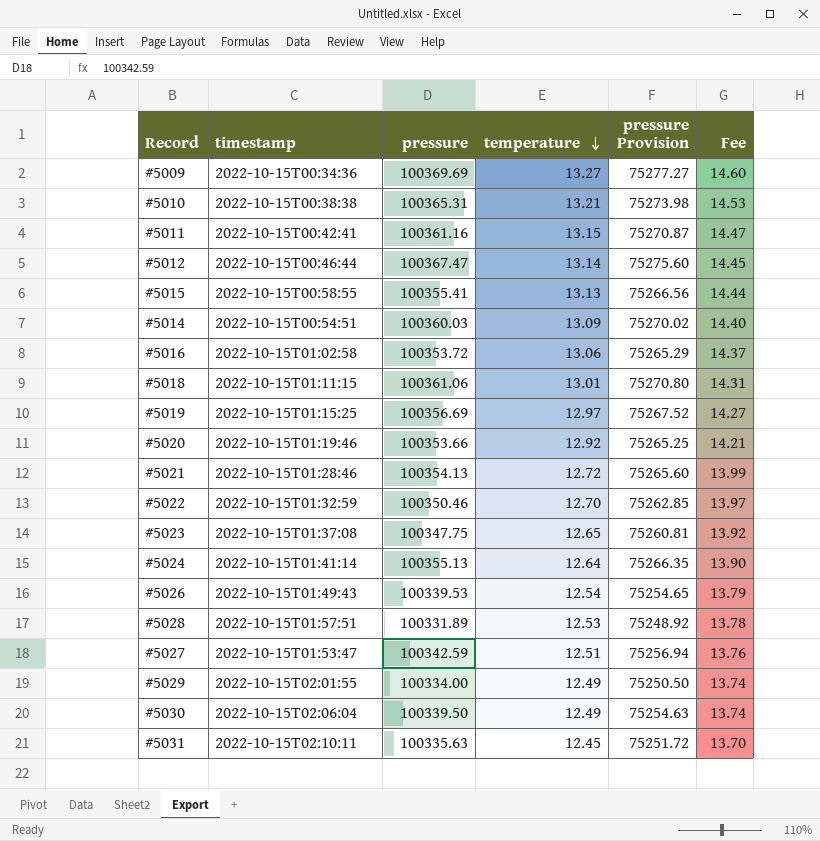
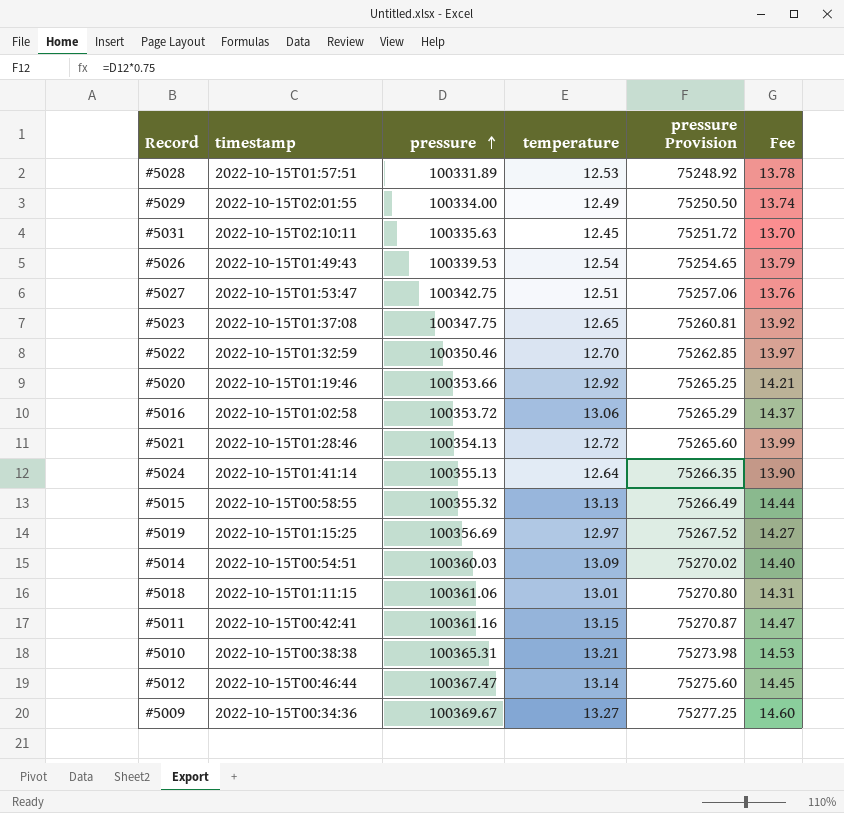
row order: temperature descending -> pressure ascending
row #5030: 2022-10-15T02:06:04 | 100339.50 | 12.49 | 75254.63 | 13.74 -> none
#5027 | pressure: 100342.59 -> 100342.75
#5027 | pressure Provision: 75256.94 -> 75257.06
#5015 | pressure: 100355.41 -> 100355.32
#5015 | pressure Provision: 75266.56 -> 75266.49
#5009 | pressure: 100369.69 -> 100369.67
#5009 | pressure Provision: 75277.27 -> 75277.25

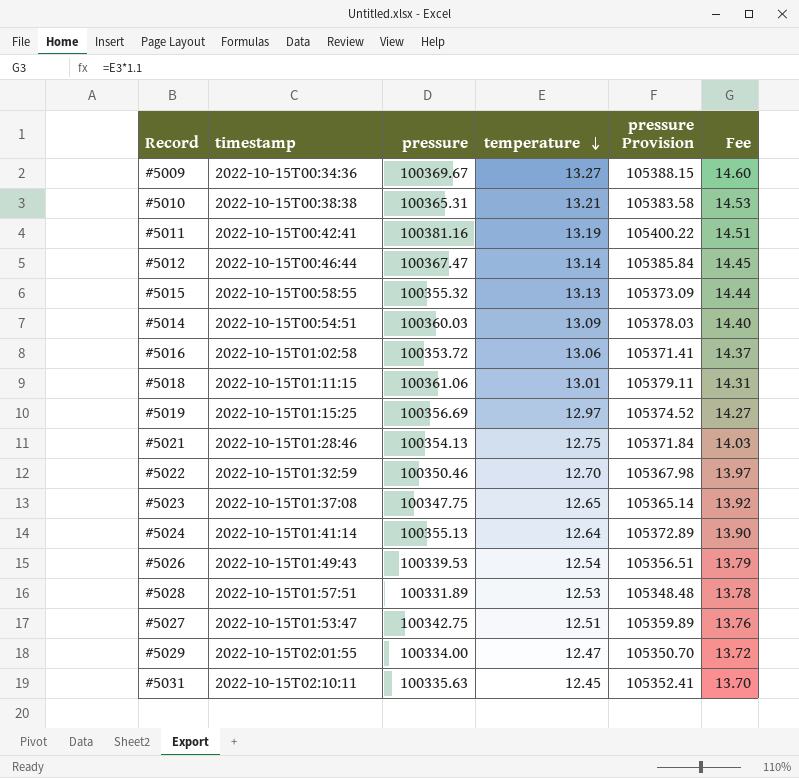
row order: pressure ascending -> temperature descending
column pressure Provision | formula: [pressure] * 0.75 -> [pressure] * 1.05
row #5020: 2022-10-15T01:19:46 | 100353.66 | 12.92 | 75265.25 | 14.21 -> none
#5011 | pressure: 100361.16 -> 100381.16
#5011 | temperature: 13.15 -> 13.19
#5011 | Fee: 14.47 -> 14.51
#5021 | temperature: 12.72 -> 12.75
#5021 | Fee: 13.99 -> 14.03
#5029 | temperature: 12.49 -> 12.47
#5029 | Fee: 13.74 -> 13.72

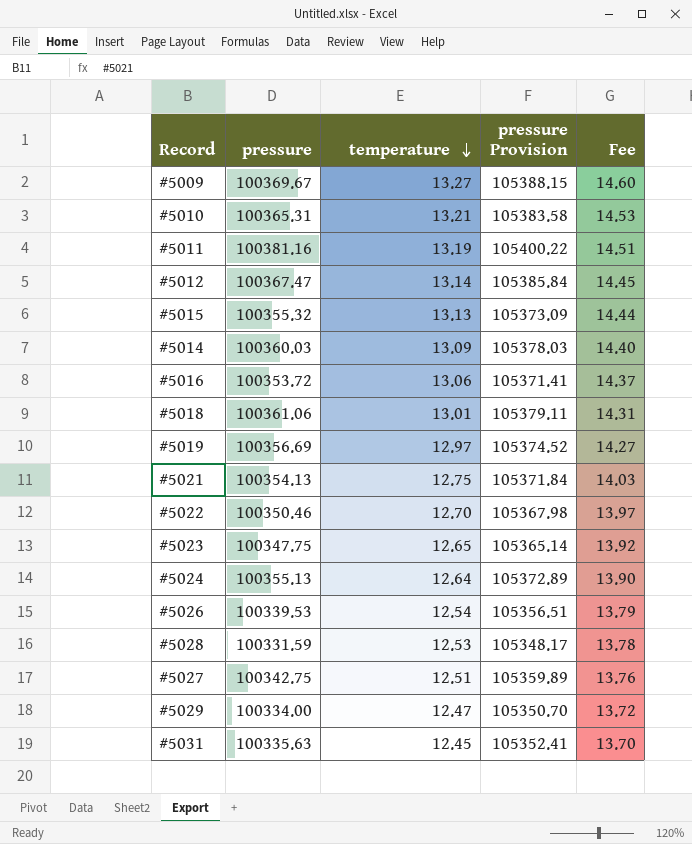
column timestamp | position: 2 -> none
#5028 | pressure: 100331.89 -> 100331.59
#5028 | pressure Provision: 105348.48 -> 105348.17

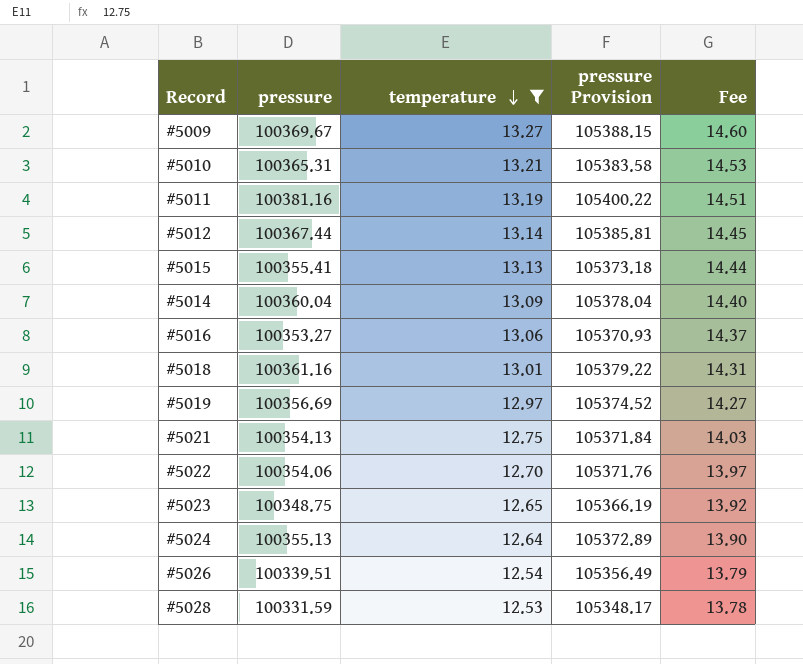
filter: none -> temperature >= 12.53
#5012 | pressure: 100367.47 -> 100367.44
#5012 | pressure Provision: 105385.84 -> 105385.81
#5015 | pressure: 100355.32 -> 100355.41
#5015 | pressure Provision: 105373.09 -> 105373.18
#5014 | pressure: 100360.03 -> 100360.04
#5014 | pressure Provision: 105378.03 -> 105378.04
#5016 | pressure: 100353.72 -> 100353.27
#5016 | pressure Provision: 105371.41 -> 105370.93
#5018 | pressure: 100361.06 -> 100361.16
#5018 | pressure Provision: 105379.11 -> 105379.22
#5022 | pressure: 100350.46 -> 100354.06
#5022 | pressure Provision: 105367.98 -> 105371.76
#5023 | pressure: 100347.75 -> 100348.75
#5023 | pressure Provision: 105365.14 -> 105366.19
#5026 | pressure: 100339.53 -> 100339.51
#5026 | pressure Provision: 105356.51 -> 105356.49

